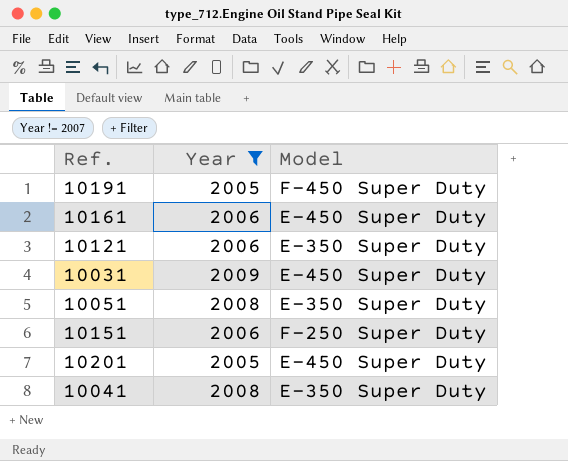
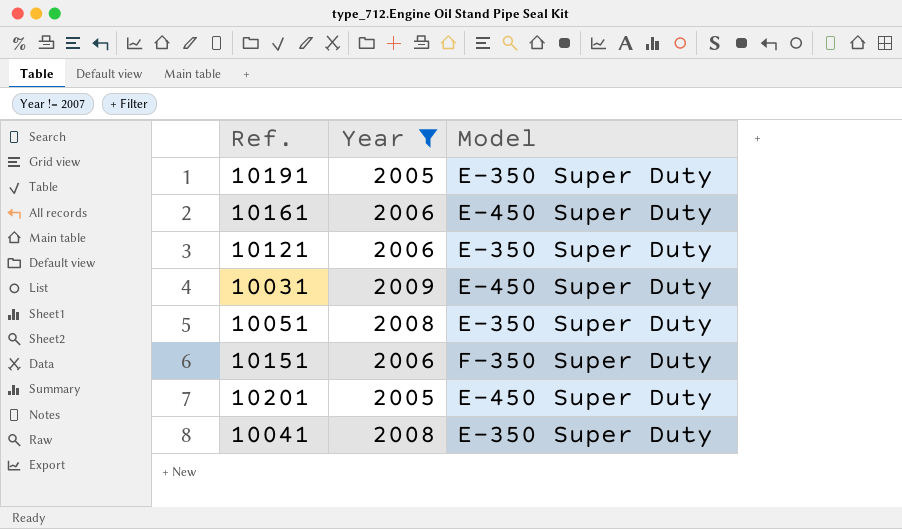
10191 | Model: F-450 Super Duty -> E-350 Super Duty
10151 | Model: F-250 Super Duty -> F-350 Super Duty

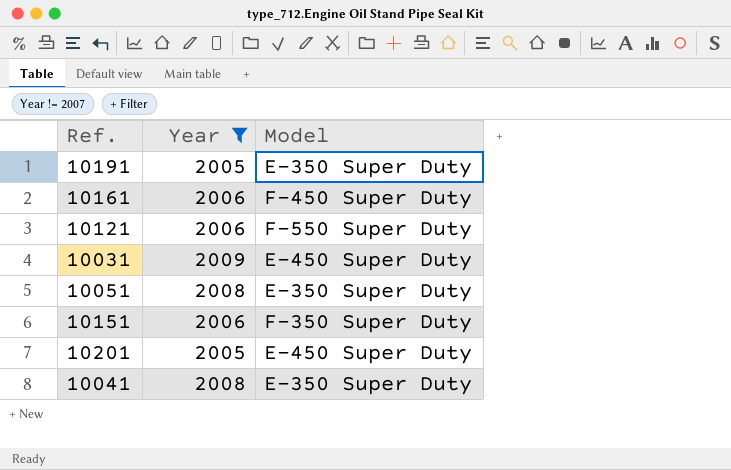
10161 | Model: E-450 Super Duty -> F-450 Super Duty
10121 | Model: E-350 Super Duty -> F-550 Super Duty

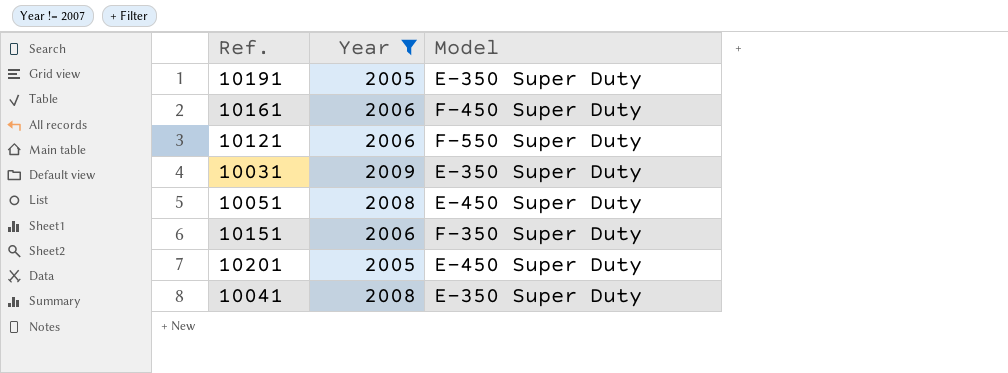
10031 | Model: E-450 Super Duty -> E-350 Super Duty
10051 | Model: E-350 Super Duty -> E-450 Super Duty

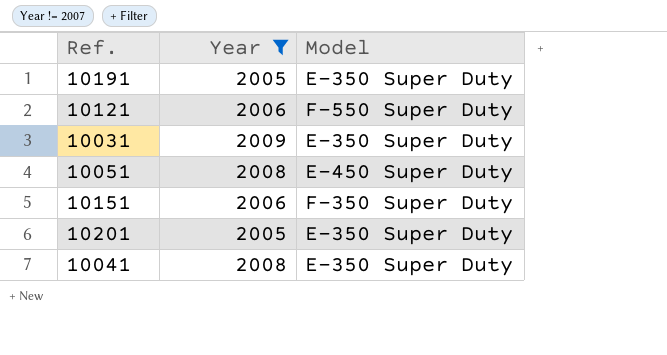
row 10161: 2006 | F-450 Super Duty -> none
10201 | Model: E-450 Super Duty -> E-350 Super Duty

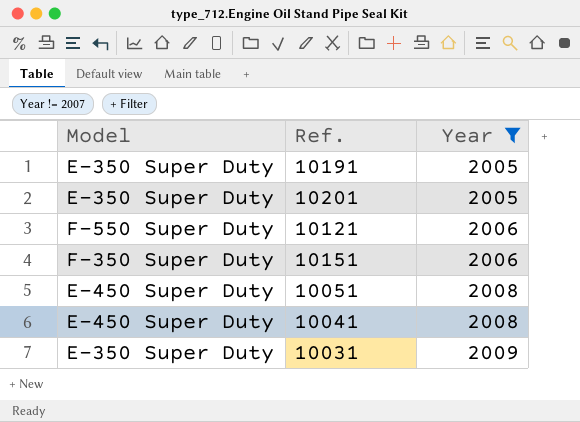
row order: none -> Year ascending
column Model | position: 3 -> 1
10041 | Model: E-350 Super Duty -> E-450 Super Duty

